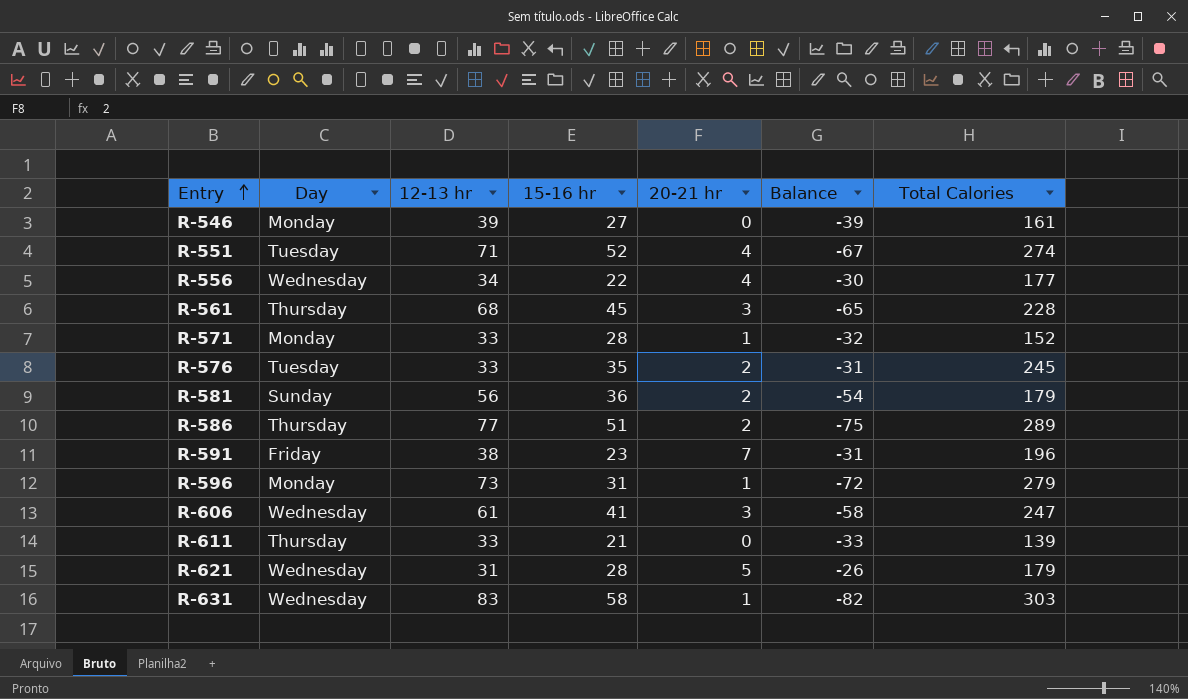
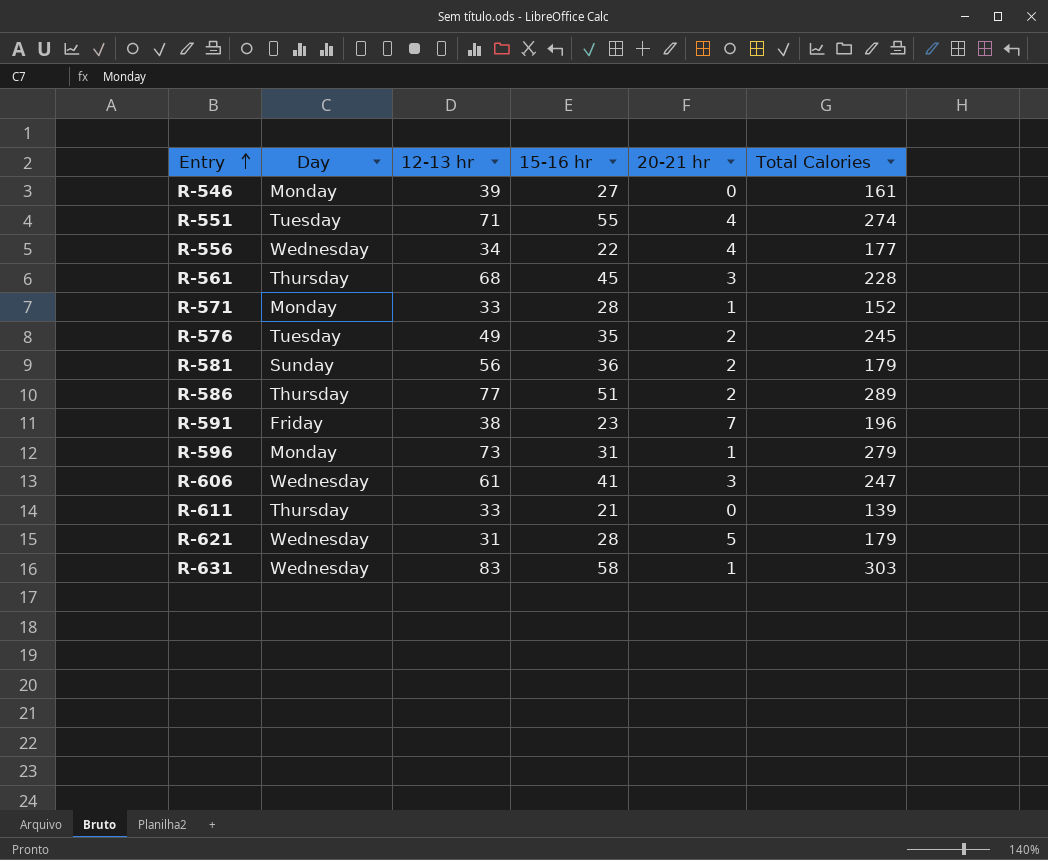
column Balance | formula: [20-21 hr] - [12-13 hr] -> none
R-551 | 15-16 hr: 52 -> 55
R-576 | 12-13 hr: 33 -> 49

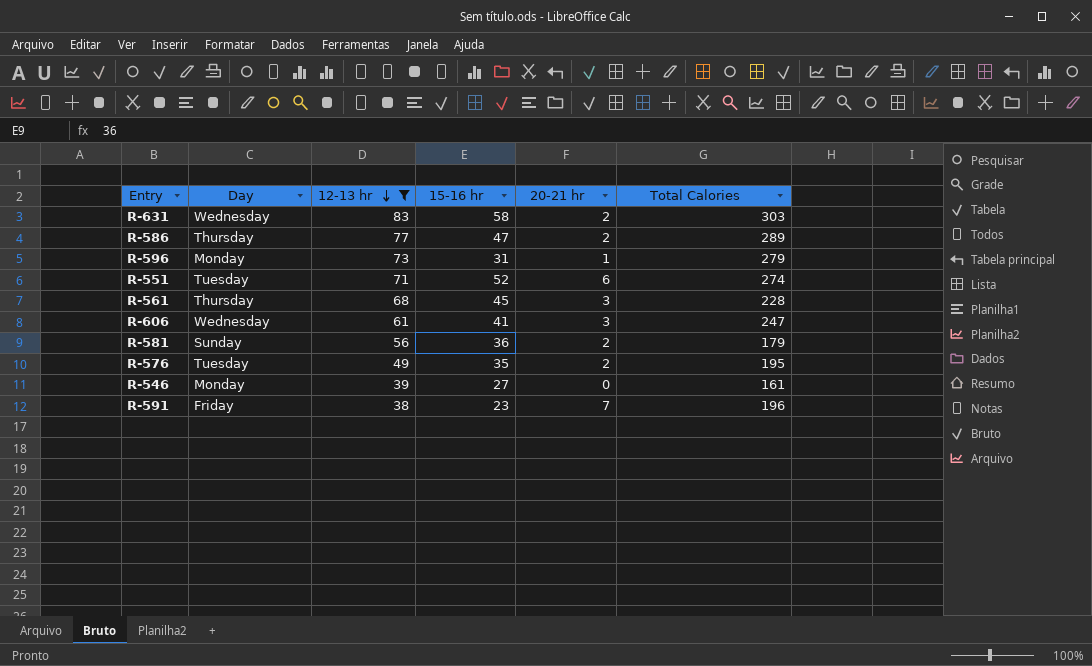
filter: none -> 12-13 hr >= 38
row order: Entry ascending -> 12-13 hr descending
R-631 | 20-21 hr: 1 -> 2
R-586 | 15-16 hr: 51 -> 47
R-551 | 15-16 hr: 55 -> 52
R-551 | 20-21 hr: 4 -> 6
R-576 | Total Calories: 245 -> 195

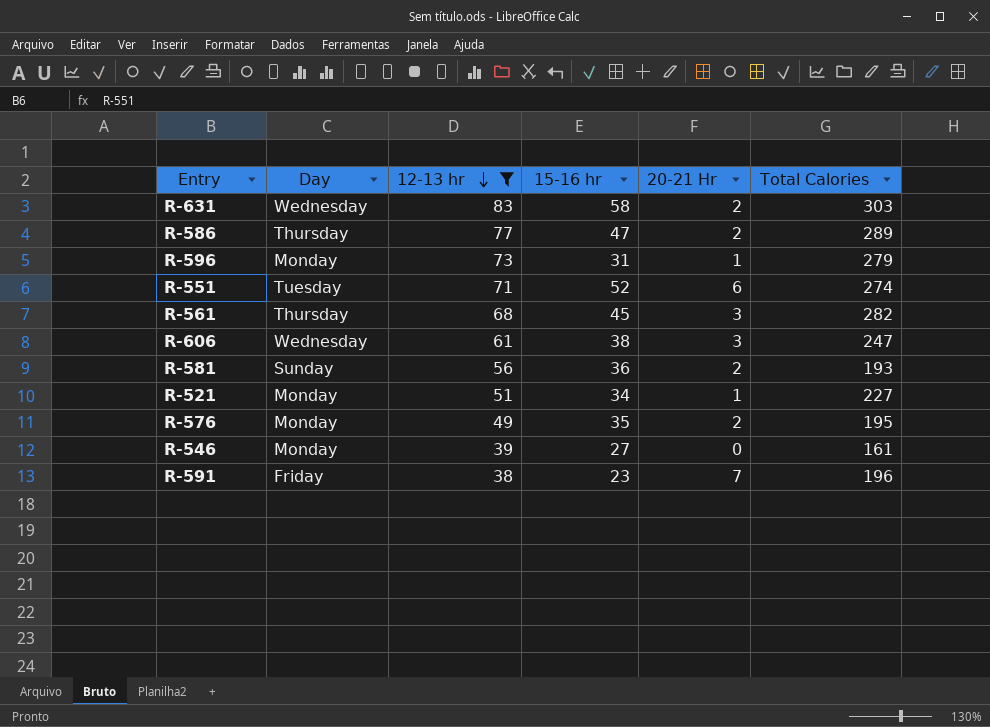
column name: 20-21 hr -> 20-21 Hr
R-561 | Total Calories: 228 -> 282
R-606 | 15-16 hr: 41 -> 38
R-581 | Total Calories: 179 -> 193
row R-521: none -> Monday | 51 | 34 | 1 | 227
R-576 | Day: Tuesday -> Monday

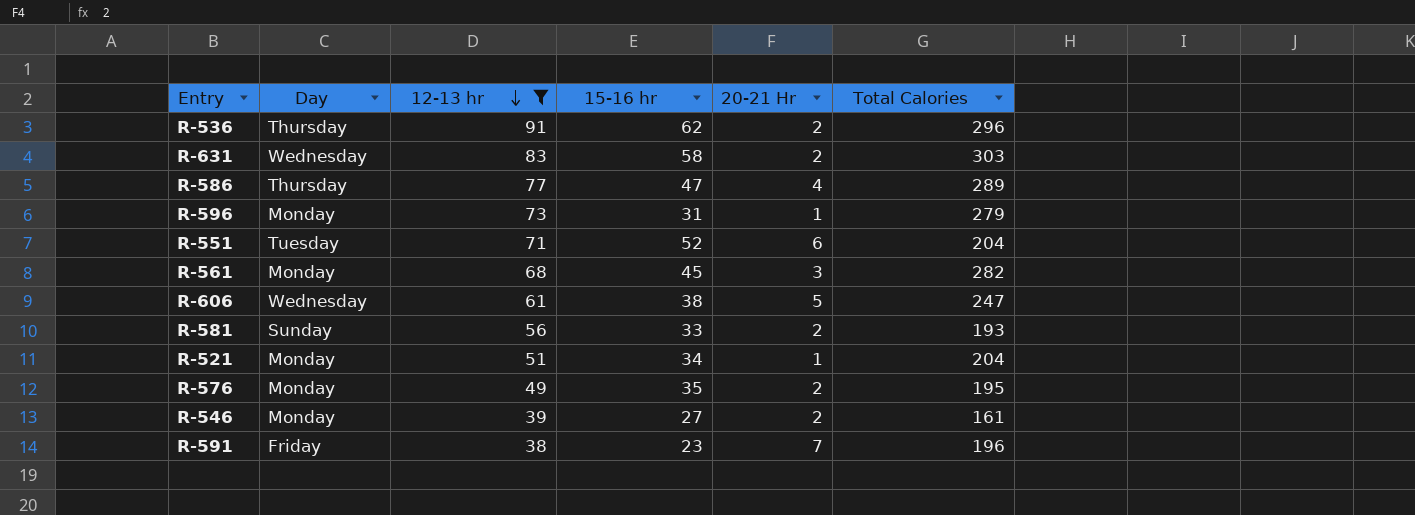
row R-536: none -> Thursday | 91 | 62 | 2 | 296
R-586 | 20-21 Hr: 2 -> 4
R-551 | Total Calories: 274 -> 204
R-561 | Day: Thursday -> Monday
R-606 | 20-21 Hr: 3 -> 5
R-581 | 15-16 hr: 36 -> 33
R-521 | Total Calories: 227 -> 204
R-546 | 20-21 Hr: 0 -> 2

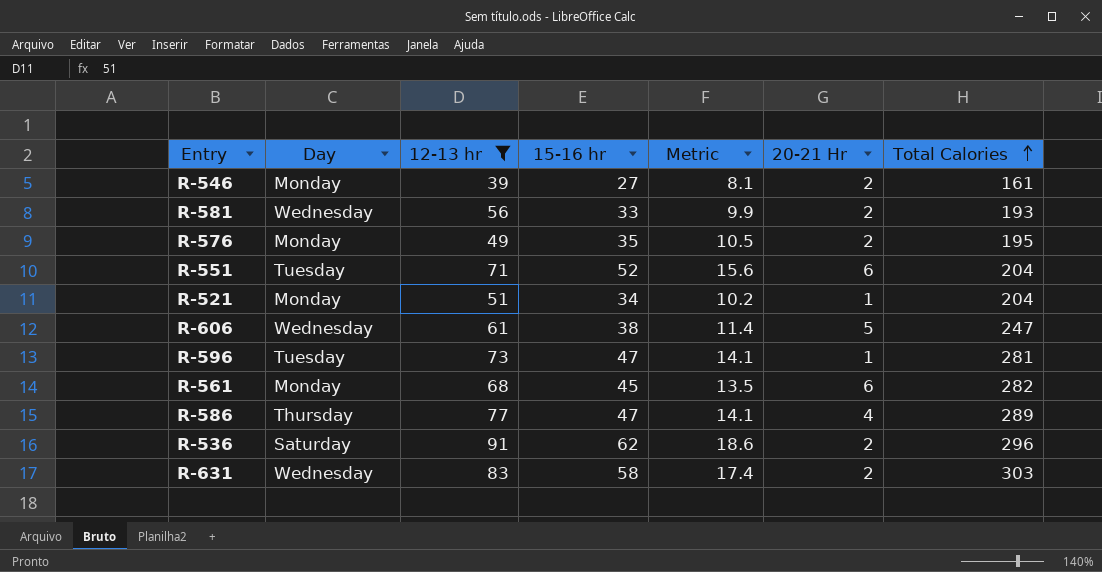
row order: 12-13 hr descending -> Total Calories ascending
column Metric | formula: none -> [15-16 hr] * 0.3
row R-591: Friday | 38 | 23 | 7 | 196 -> none
R-581 | Day: Sunday -> Wednesday
R-596 | Day: Monday -> Tuesday
R-596 | 15-16 hr: 31 -> 47
R-596 | Total Calories: 279 -> 281
R-561 | 20-21 Hr: 3 -> 6
R-536 | Day: Thursday -> Saturday

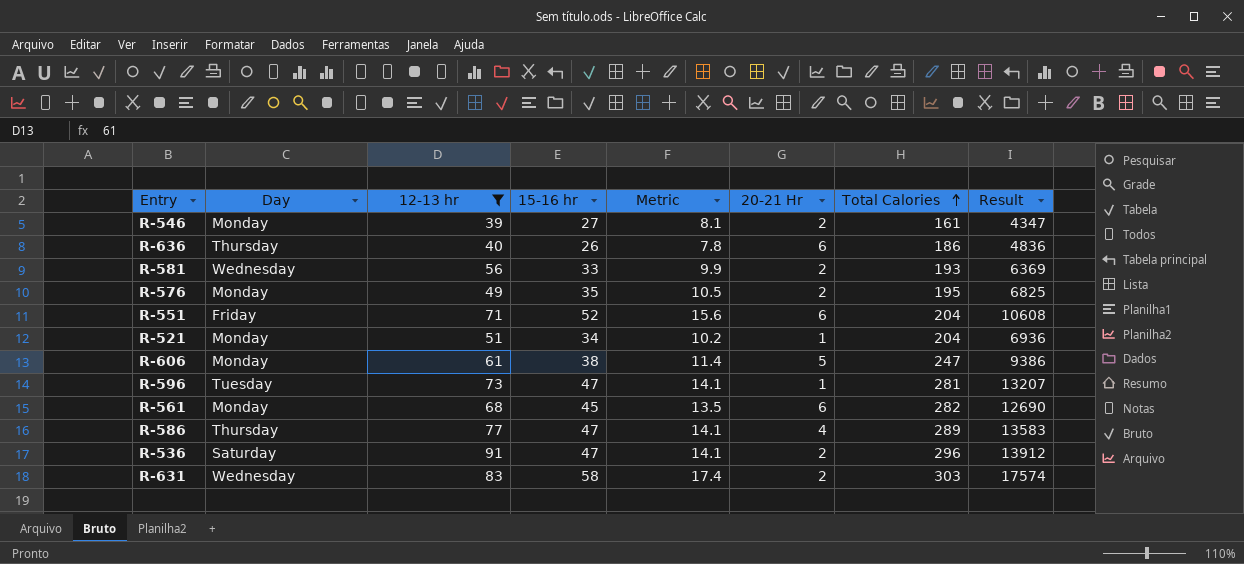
column Result | formula: none -> [15-16 hr] * [Total Calories]
row R-636: none -> Thursday | 40 | 26 | 7.8 | 6 | 186 | 4836
R-551 | Day: Tuesday -> Friday
R-606 | Day: Wednesday -> Monday
R-536 | 15-16 hr: 62 -> 47
R-536 | Metric: 18.6 -> 14.1

